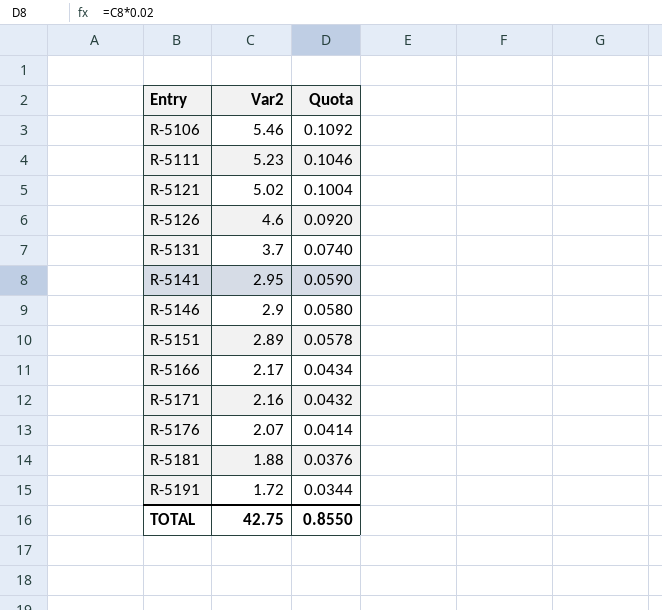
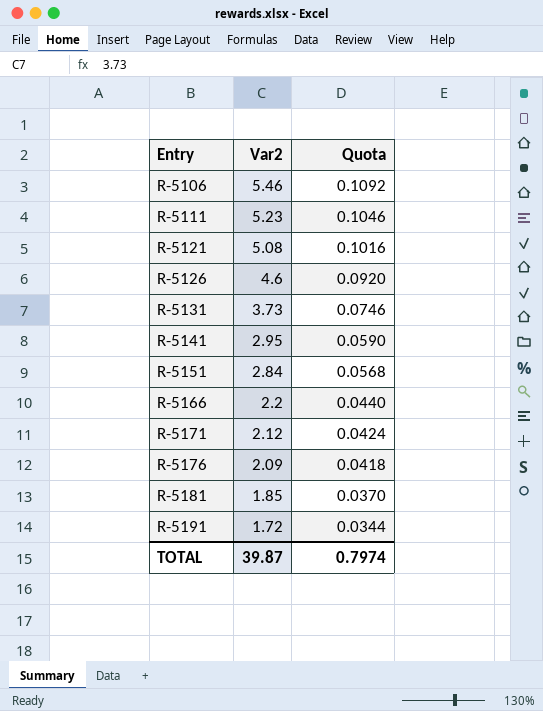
row R-5146: 2.9 | 0.0580 -> none
R-5121 | Var2: 5.02 -> 5.08
R-5121 | Quota: 0.1004 -> 0.1016
R-5131 | Var2: 3.7 -> 3.73
R-5131 | Quota: 0.0740 -> 0.0746
R-5151 | Var2: 2.89 -> 2.84
R-5151 | Quota: 0.0578 -> 0.0568
R-5166 | Var2: 2.17 -> 2.2
R-5166 | Quota: 0.0434 -> 0.0440
R-5171 | Var2: 2.16 -> 2.12
R-5171 | Quota: 0.0432 -> 0.0424
R-5176 | Var2: 2.07 -> 2.09
R-5176 | Quota: 0.0414 -> 0.0418
R-5181 | Var2: 1.88 -> 1.85
R-5181 | Quota: 0.0376 -> 0.0370
TOTAL | Var2: 42.75 -> 39.87
TOTAL | Quota: 0.8550 -> 0.7974

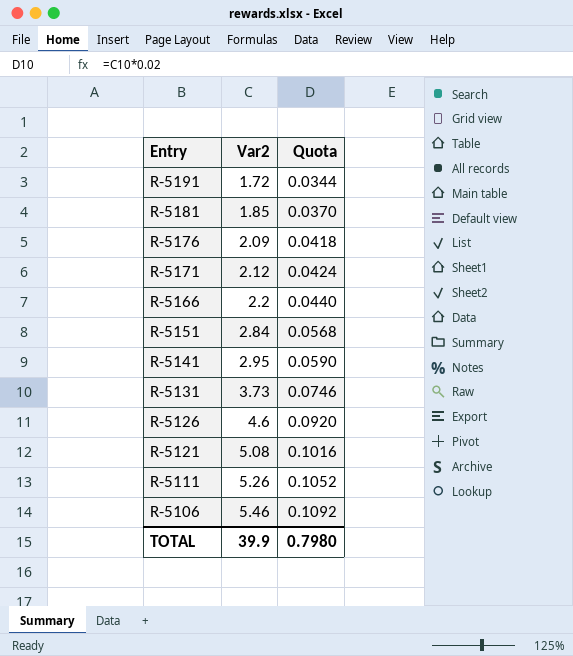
row order: Entry ascending -> Entry descending
R-5111 | Var2: 5.23 -> 5.26
R-5111 | Quota: 0.1046 -> 0.1052
TOTAL | Var2: 39.87 -> 39.9
TOTAL | Quota: 0.7974 -> 0.7980

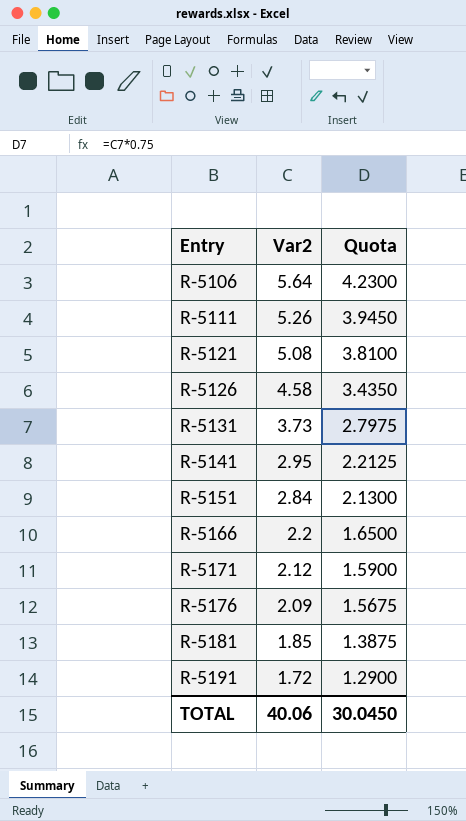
row order: Entry descending -> Entry ascending
column Quota | formula: [Var2] * 0.02 -> [Var2] * 0.75
R-5106 | Var2: 5.46 -> 5.64
R-5126 | Var2: 4.6 -> 4.58
TOTAL | Var2: 39.9 -> 40.06
TOTAL | Quota: 0.7980 -> 30.0450

